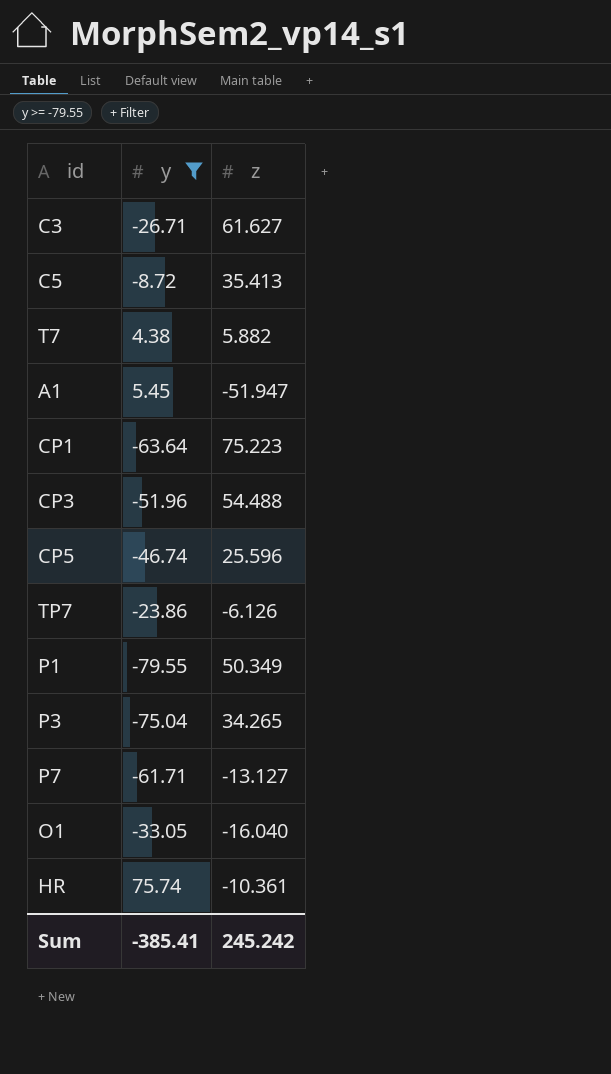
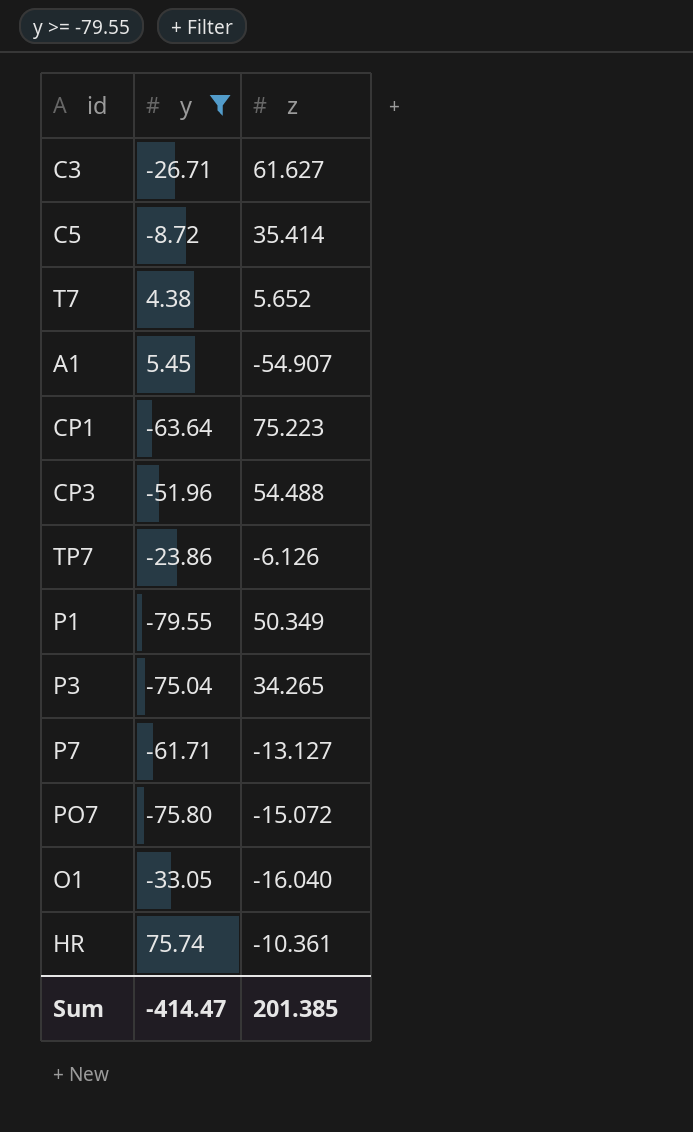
row CP5: -46.74 | 25.596 -> none
C5 | z: 35.413 -> 35.414
T7 | z: 5.882 -> 5.652
A1 | z: -51.947 -> -54.907
row PO7: none -> -75.80 | -15.072
Sum | y: -385.41 -> -414.47
Sum | z: 245.242 -> 201.385

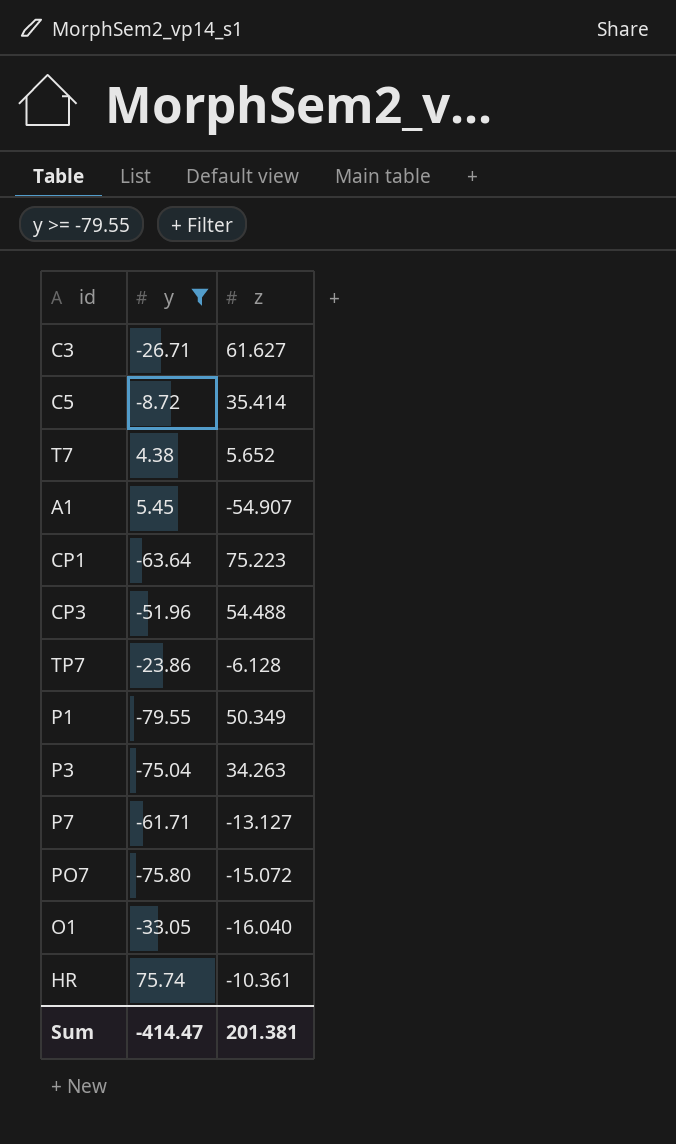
TP7 | z: -6.126 -> -6.128
P3 | z: 34.265 -> 34.263
Sum | z: 201.385 -> 201.381

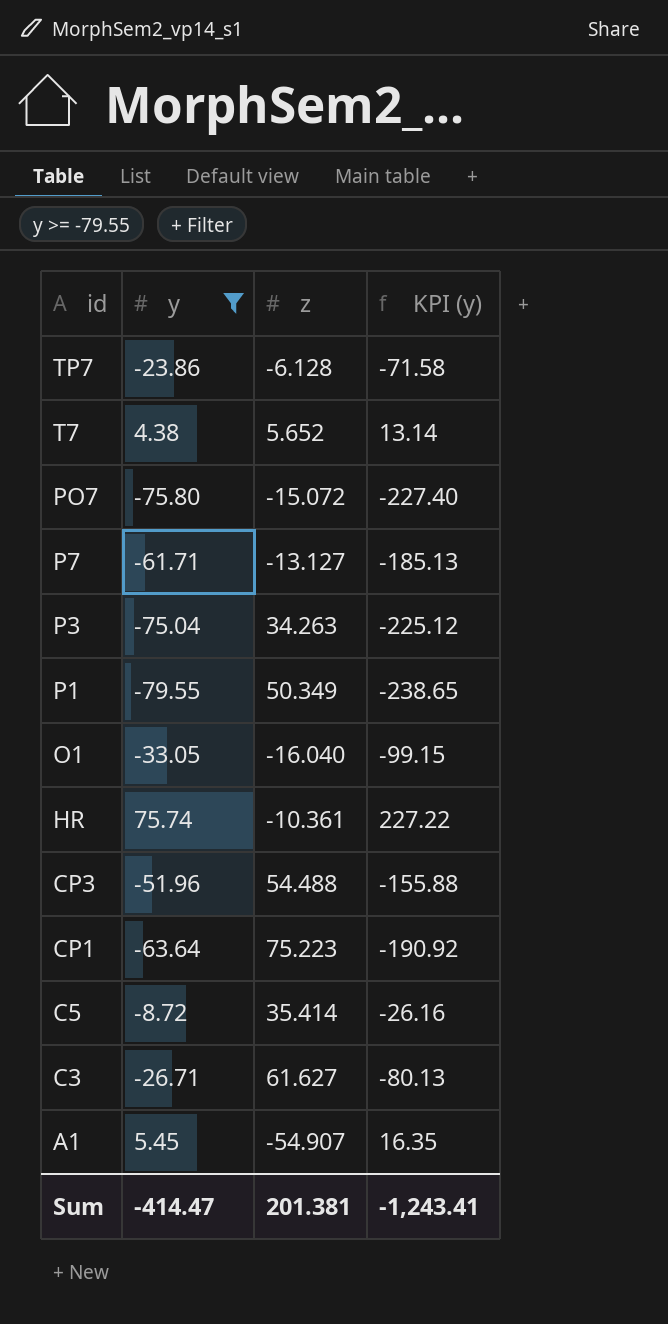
row order: none -> id descending
column KPI (y) | formula: none -> [y] * 3

